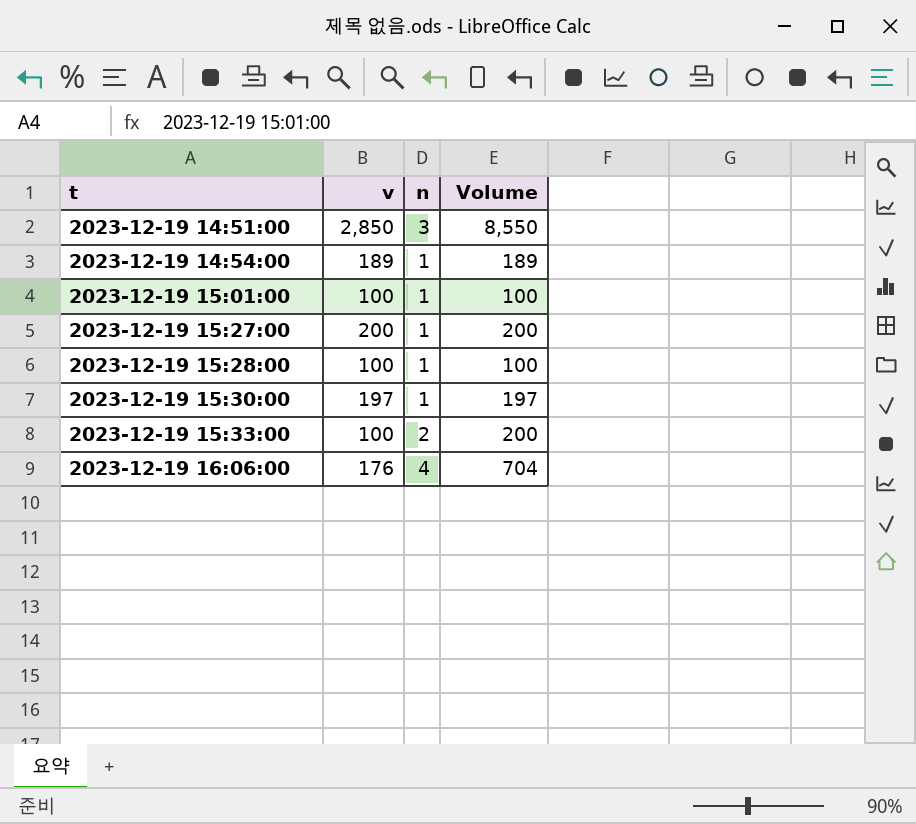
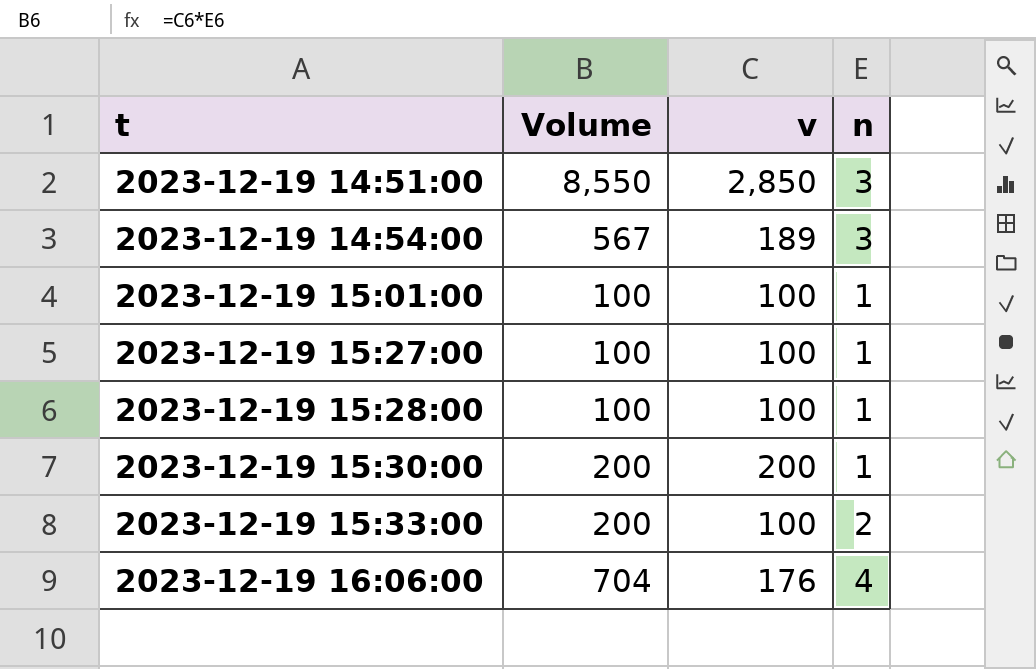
column Volume | position: 4 -> 2
2023-12-19 14:54:00 | Volume: 189 -> 567
2023-12-19 14:54:00 | n: 1 -> 3
2023-12-19 15:27:00 | Volume: 200 -> 100
2023-12-19 15:27:00 | v: 200 -> 100
2023-12-19 15:30:00 | Volume: 197 -> 200
2023-12-19 15:30:00 | v: 197 -> 200

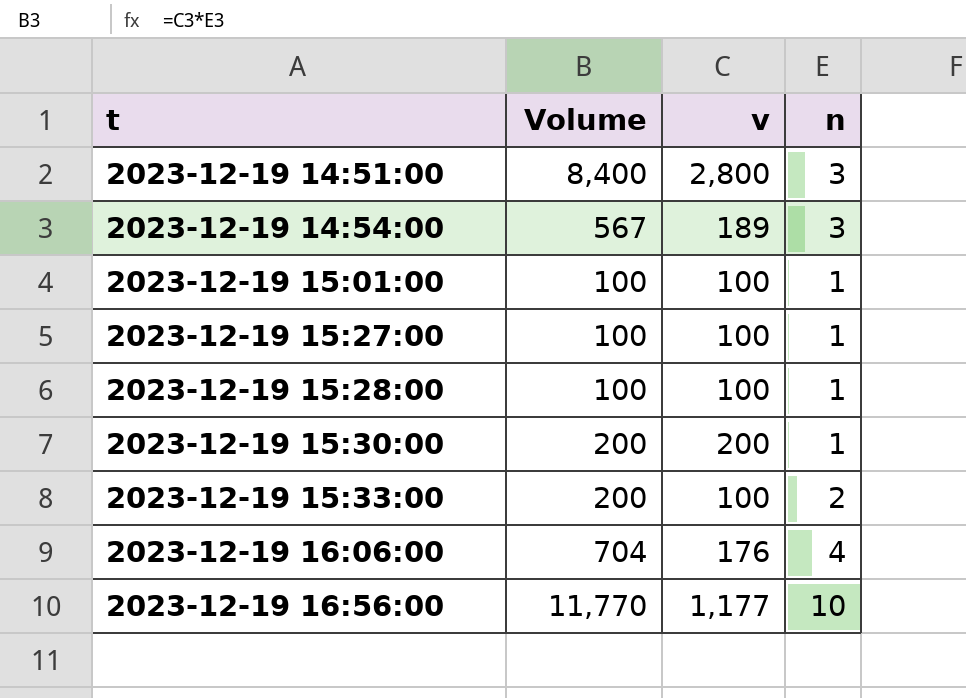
2023-12-19 14:51:00 | Volume: 8,550 -> 8,400
2023-12-19 14:51:00 | v: 2,850 -> 2,800
row 2023-12-19 16:56:00: none -> 11,770 | 1,177 | 10

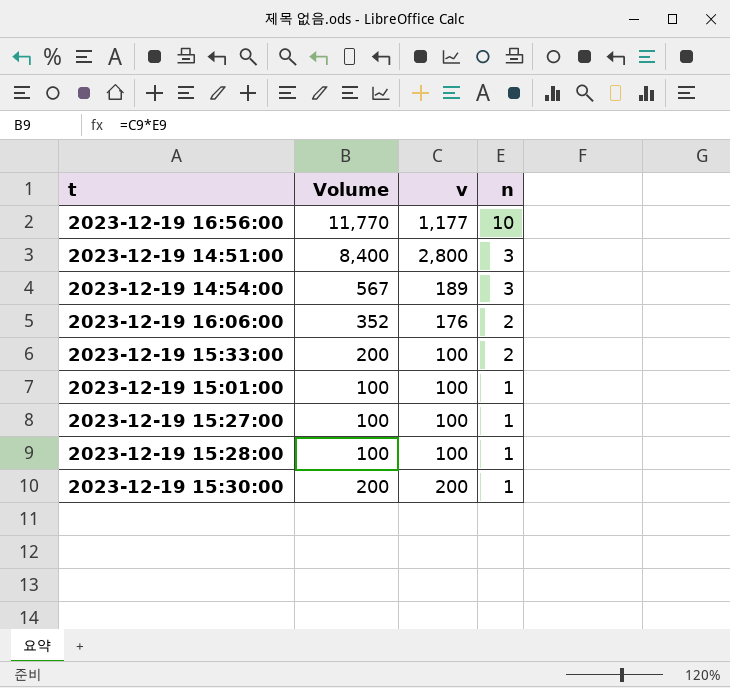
row order: t ascending -> n descending
2023-12-19 16:06:00 | Volume: 704 -> 352
2023-12-19 16:06:00 | n: 4 -> 2

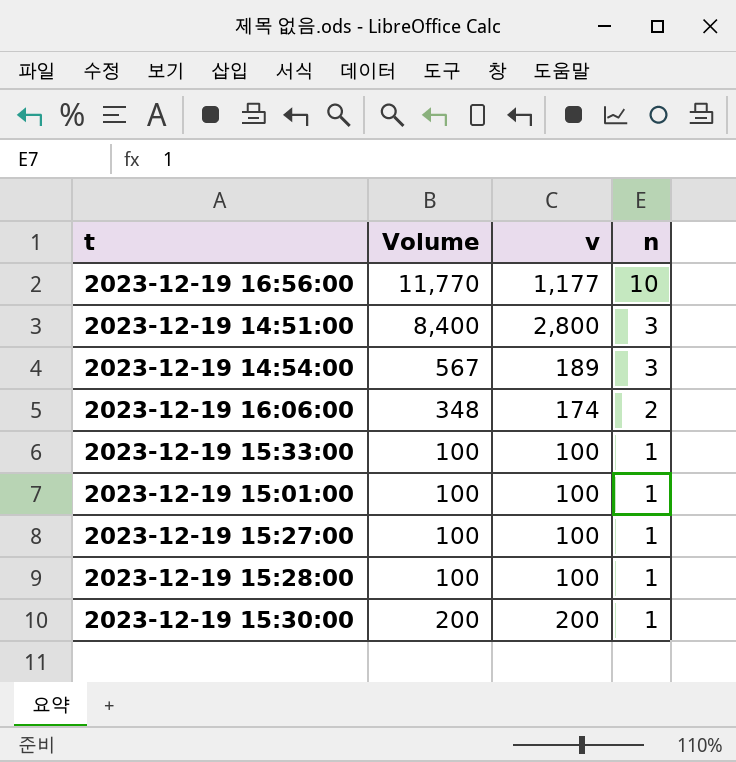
2023-12-19 16:06:00 | Volume: 352 -> 348
2023-12-19 16:06:00 | v: 176 -> 174
2023-12-19 15:33:00 | Volume: 200 -> 100
2023-12-19 15:33:00 | n: 2 -> 1

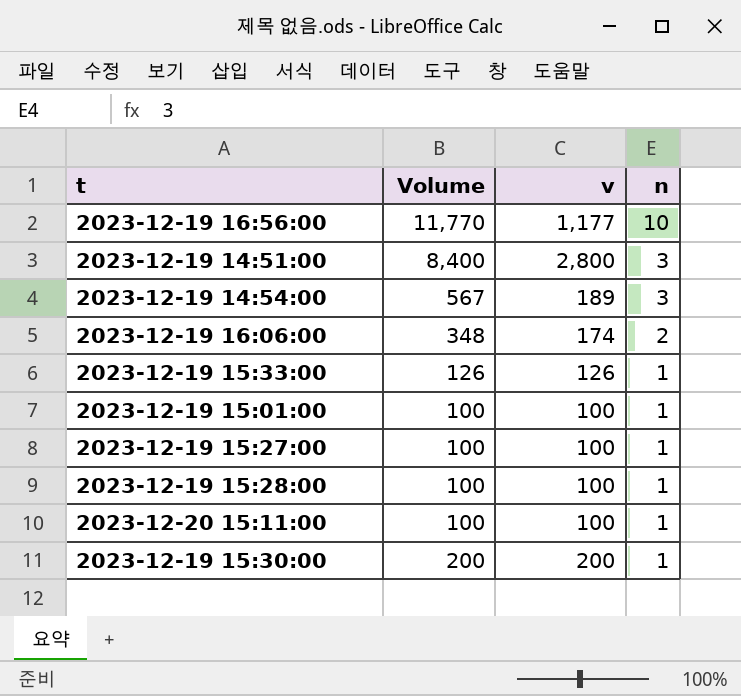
2023-12-19 15:33:00 | Volume: 100 -> 126
2023-12-19 15:33:00 | v: 100 -> 126
row 2023-12-20 15:11:00: none -> 100 | 100 | 1

